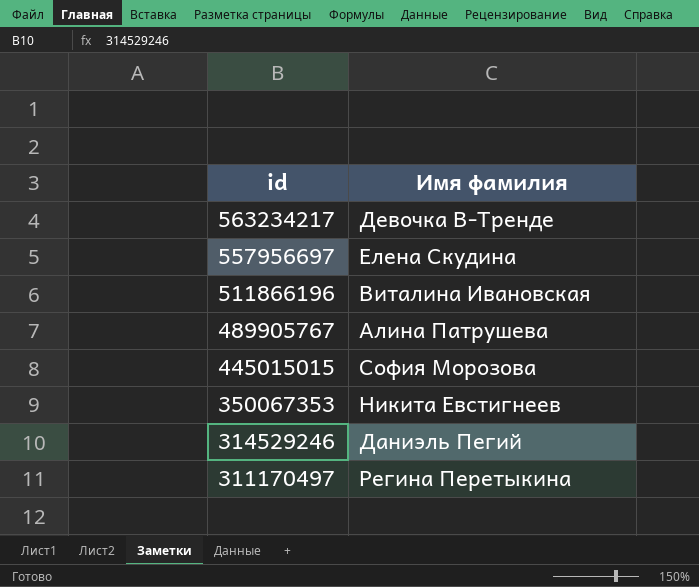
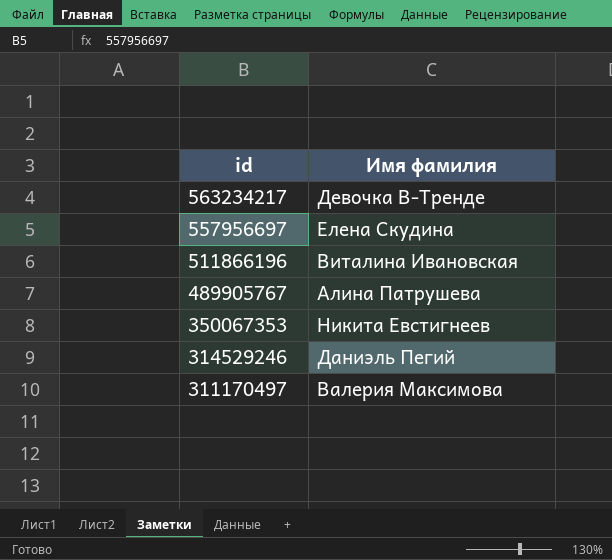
row 445015015: София Морозова -> none
311170497 | Имя фамилия: Регина Перетыкина -> Валерия Максимова

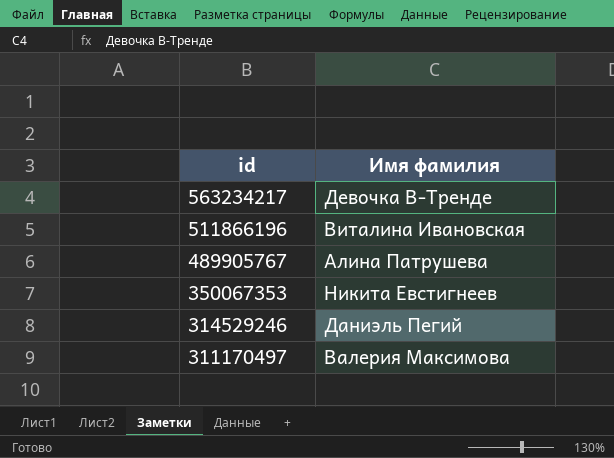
row 557956697: Елена Скудина -> none

